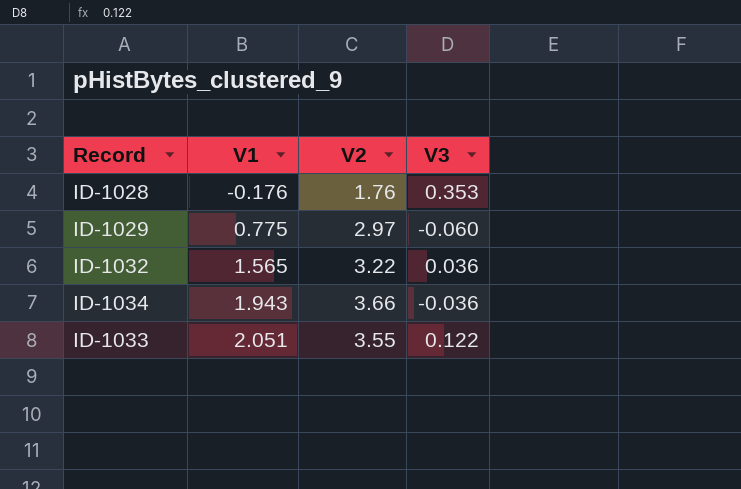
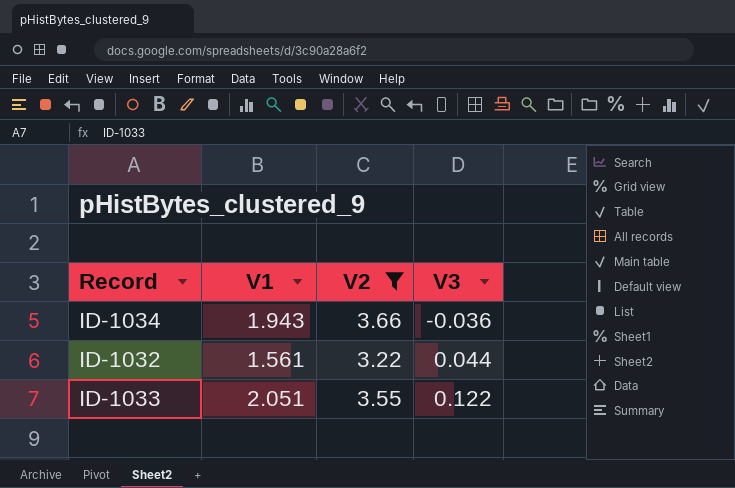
filter: none -> V2 >= 3.22
row order: V1 ascending -> V3 ascending
ID-1032 | V1: 1.565 -> 1.561
ID-1032 | V3: 0.036 -> 0.044

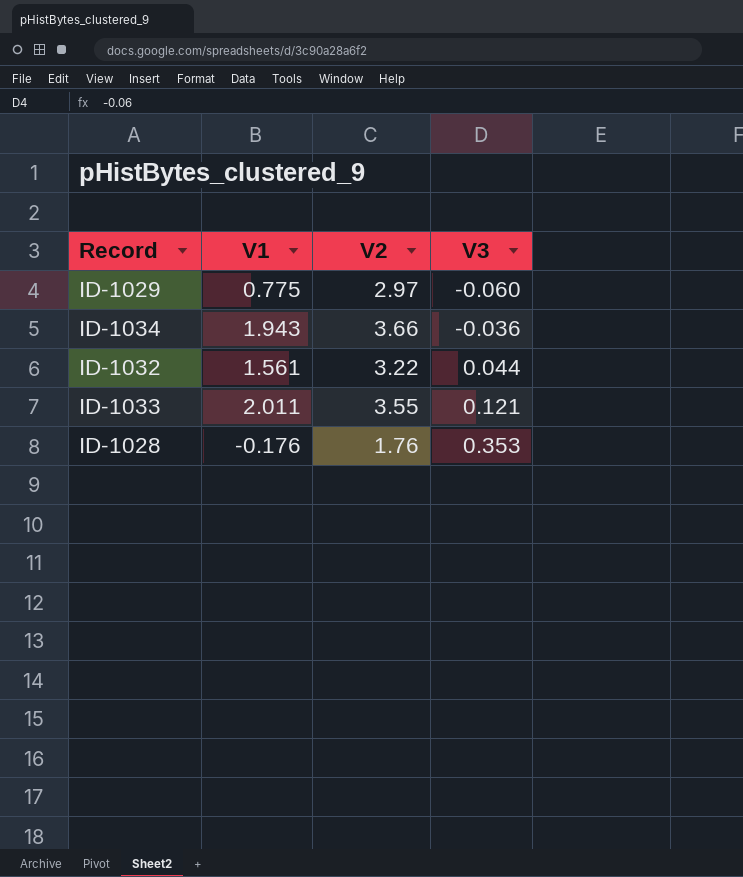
filter: V2 >= 3.22 -> none
ID-1033 | V1: 2.051 -> 2.011
ID-1033 | V3: 0.122 -> 0.121

